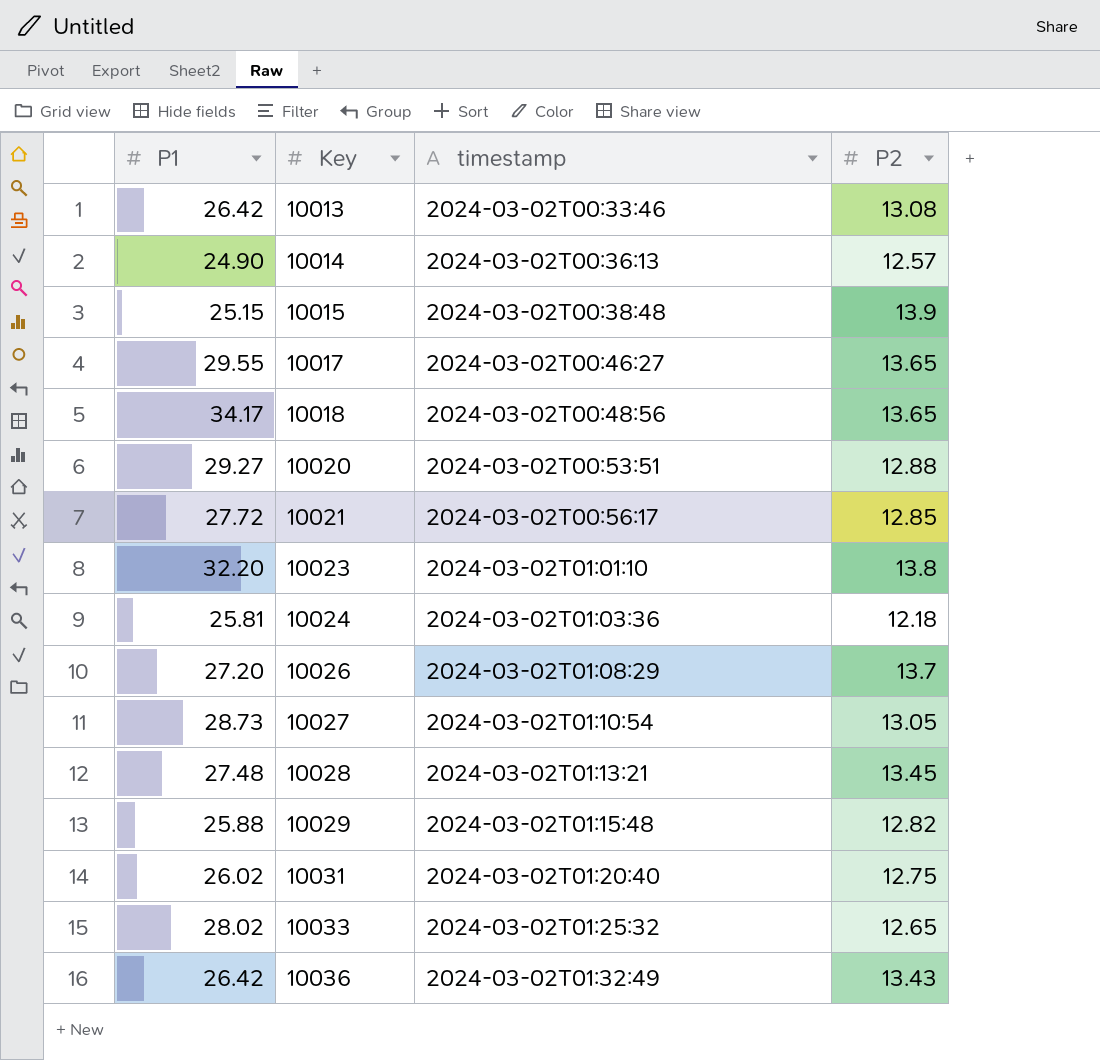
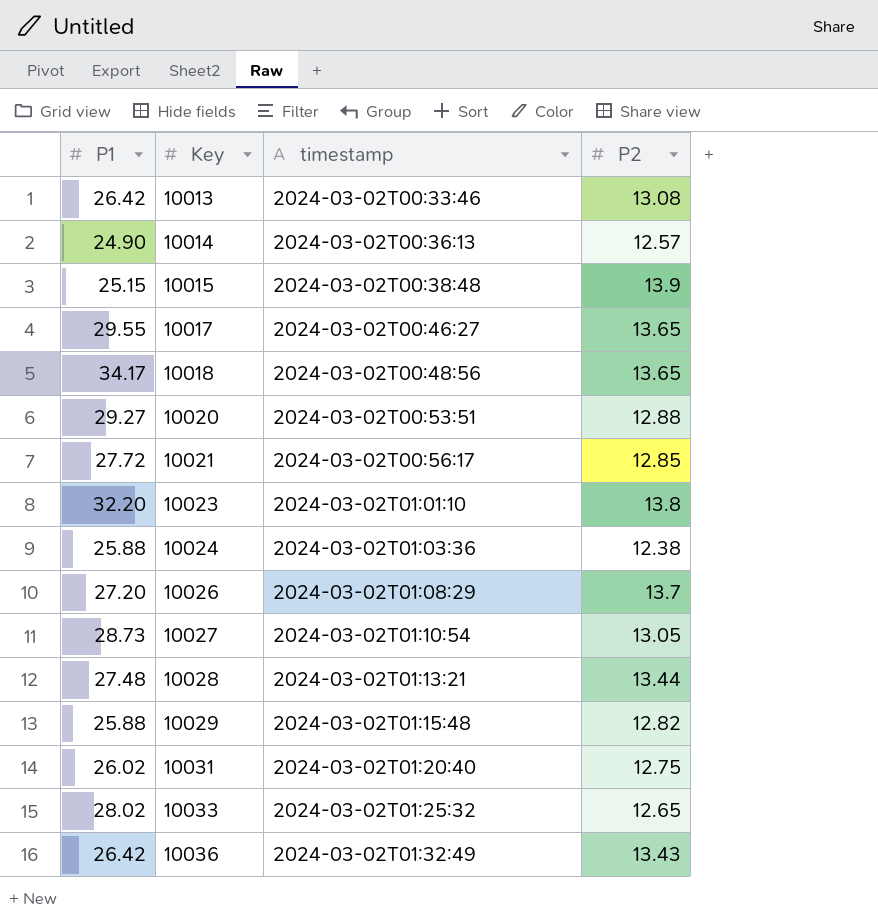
10024 | P1: 25.81 -> 25.88
10024 | P2: 12.18 -> 12.38
10028 | P2: 13.45 -> 13.44

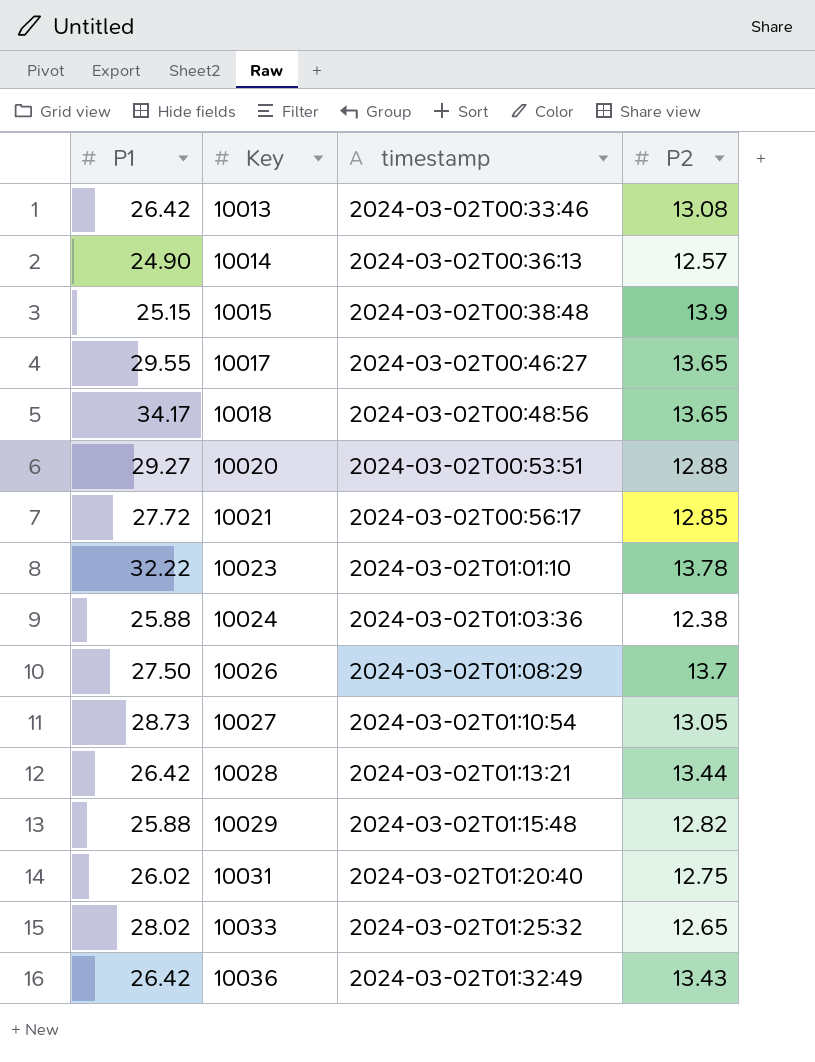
10023 | P1: 32.20 -> 32.22
10023 | P2: 13.8 -> 13.78
10026 | P1: 27.20 -> 27.50
10028 | P1: 27.48 -> 26.42

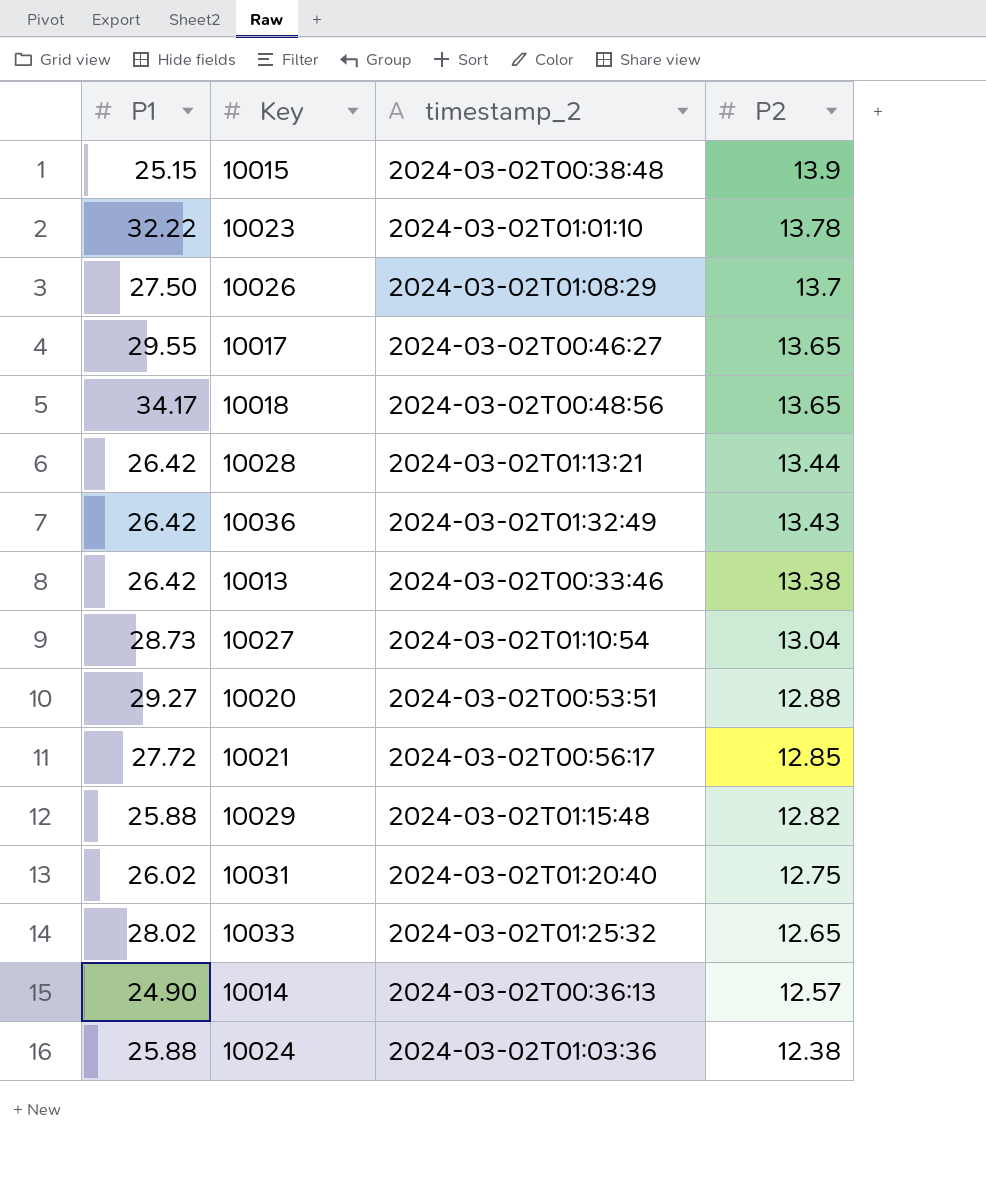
row order: Key ascending -> P2 descending
column name: timestamp -> timestamp_2
10013 | P2: 13.08 -> 13.38
10027 | P2: 13.05 -> 13.04

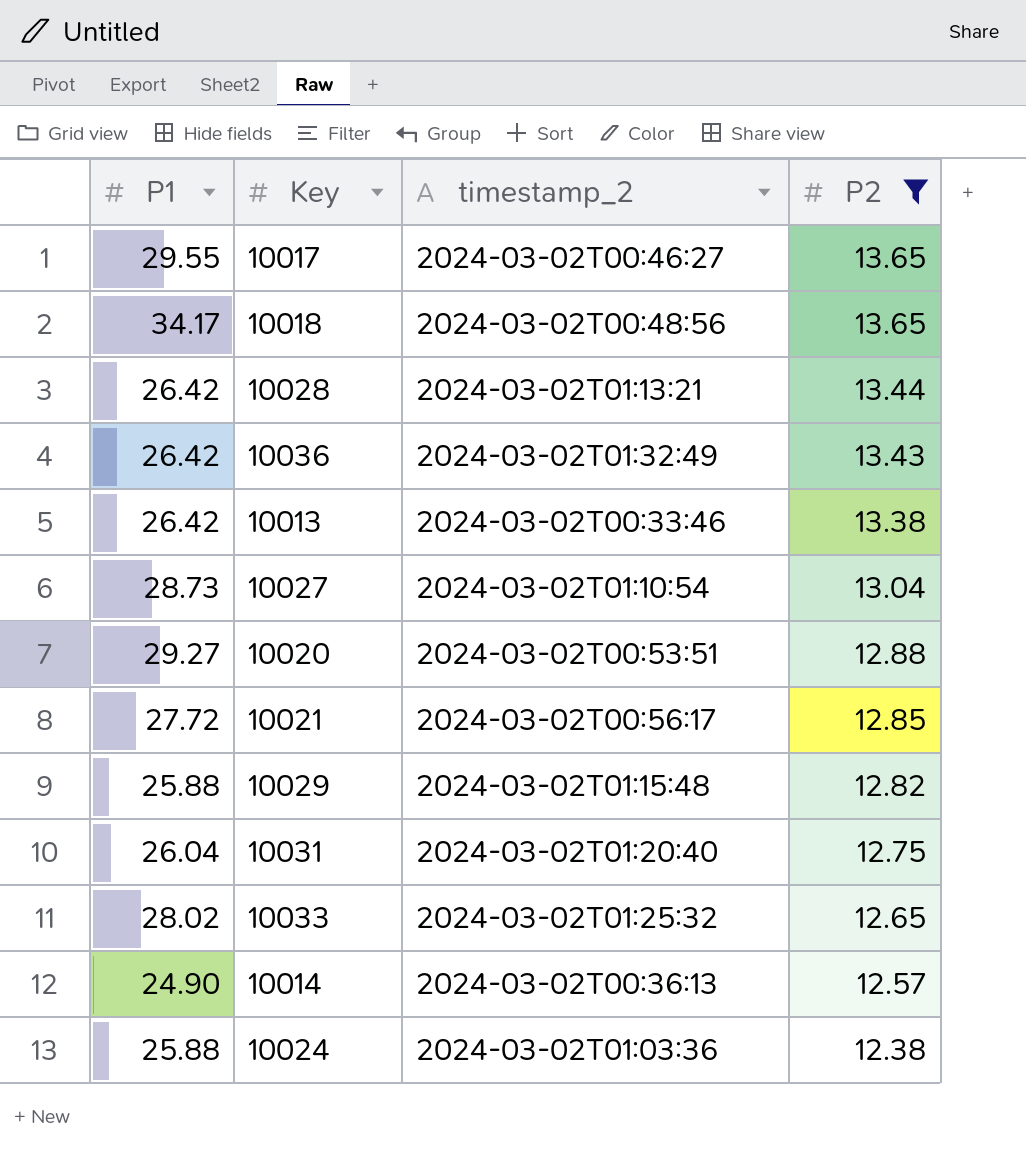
filter: none -> P2 <= 13.65
10031 | P1: 26.02 -> 26.04

